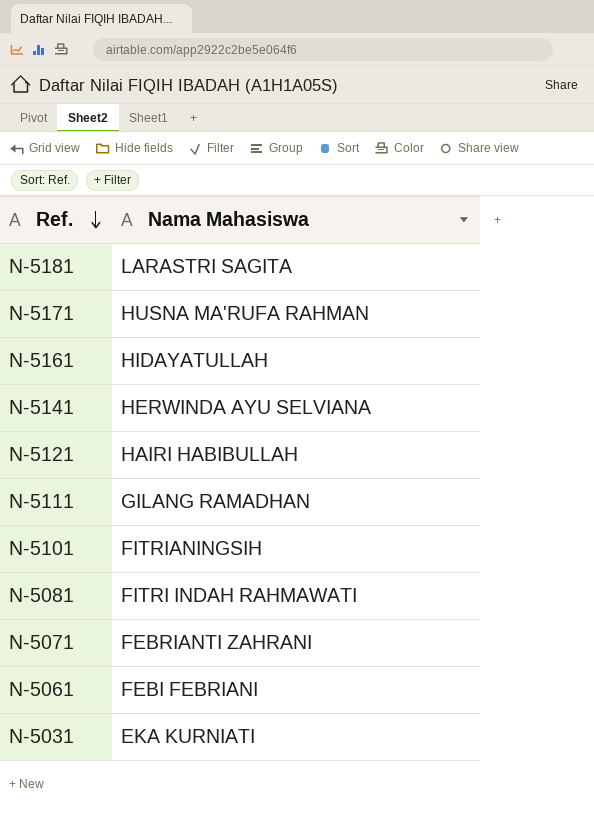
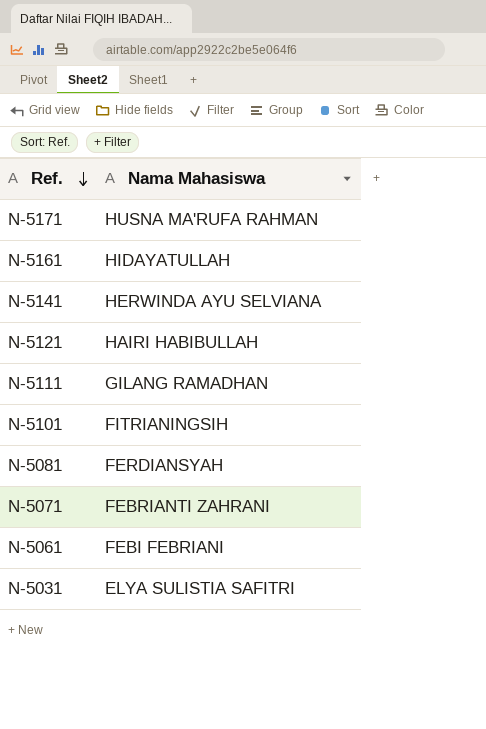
row N-5181: LARASTRI SAGITA -> none
N-5081 | Nama Mahasiswa: FITRI INDAH RAHMAWATI -> FERDIANSYAH
N-5031 | Nama Mahasiswa: EKA KURNIATI -> ELYA SULISTIA SAFITRI

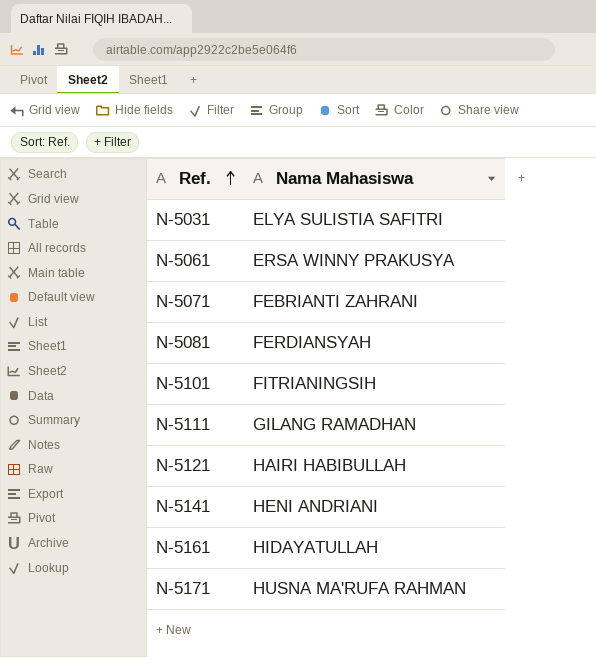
row order: Ref. descending -> Ref. ascending
N-5061 | Nama Mahasiswa: FEBI FEBRIANI -> ERSA WINNY PRAKUSYA
N-5141 | Nama Mahasiswa: HERWINDA AYU SELVIANA -> HENI ANDRIANI

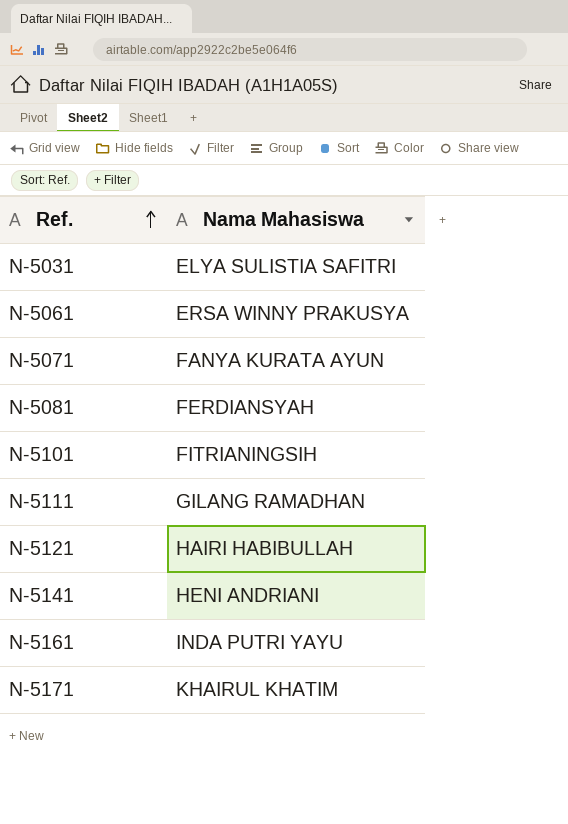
N-5071 | Nama Mahasiswa: FEBRIANTI ZAHRANI -> FANYA KURATA AYUN
N-5161 | Nama Mahasiswa: HIDAYATULLAH -> INDA PUTRI YAYU
N-5171 | Nama Mahasiswa: HUSNA MA'RUFA RAHMAN -> KHAIRUL KHATIM

